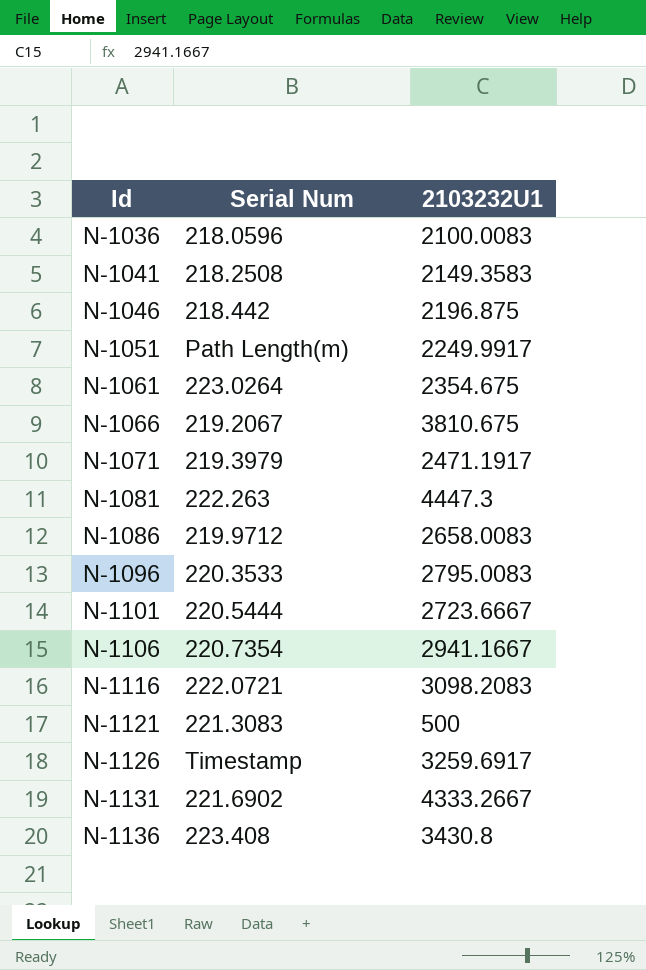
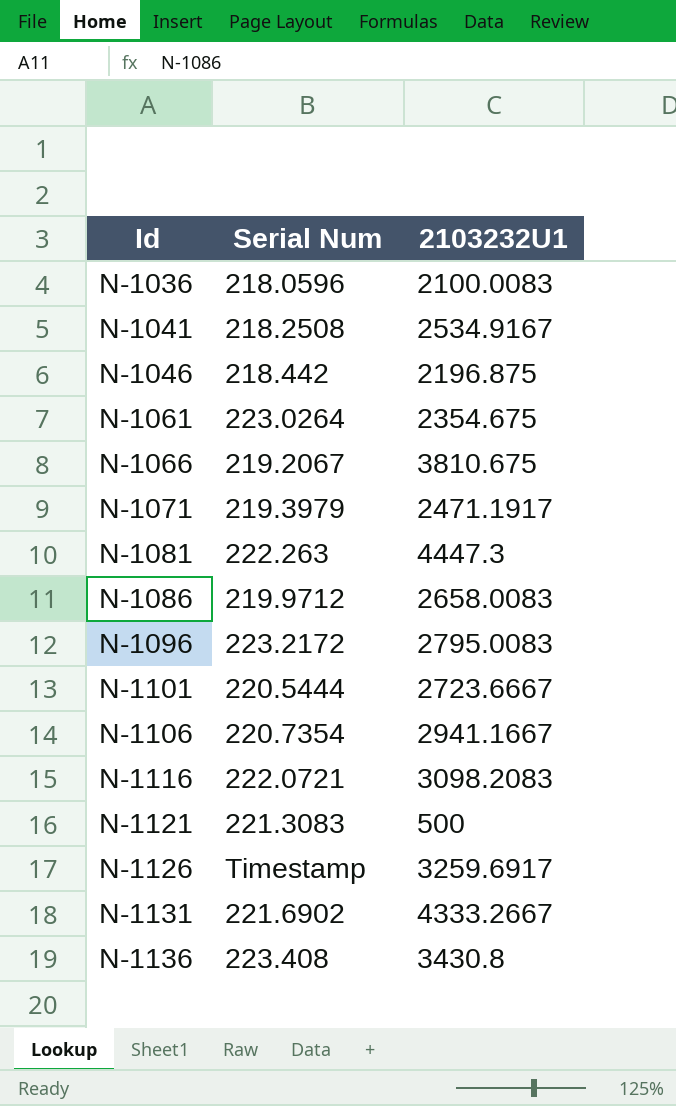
row N-1051: Path Length(m) | 2249.9917 -> none
N-1041 | 2103232U1: 2149.3583 -> 2534.9167
N-1096 | Serial Num: 220.3533 -> 223.2172

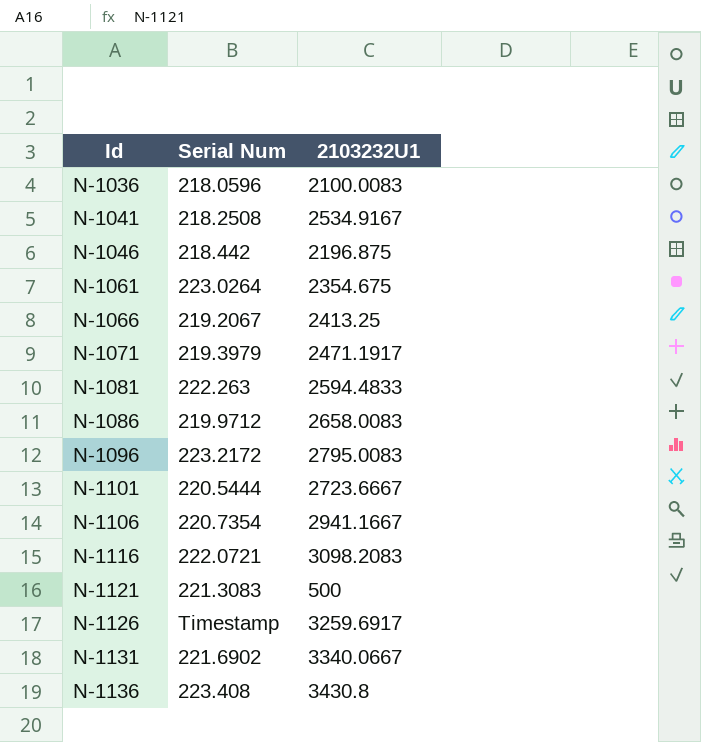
N-1066 | 2103232U1: 3810.675 -> 2413.25
N-1081 | 2103232U1: 4447.3 -> 2594.4833
N-1131 | 2103232U1: 4333.2667 -> 3340.0667

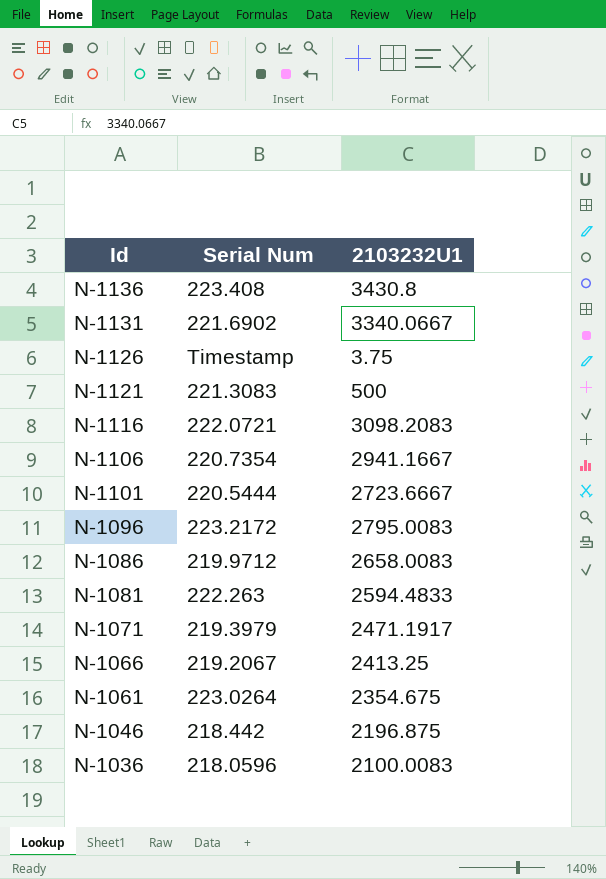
row order: Id ascending -> Id descending
row N-1041: 218.2508 | 2534.9167 -> none
N-1126 | 2103232U1: 3259.6917 -> 3.75

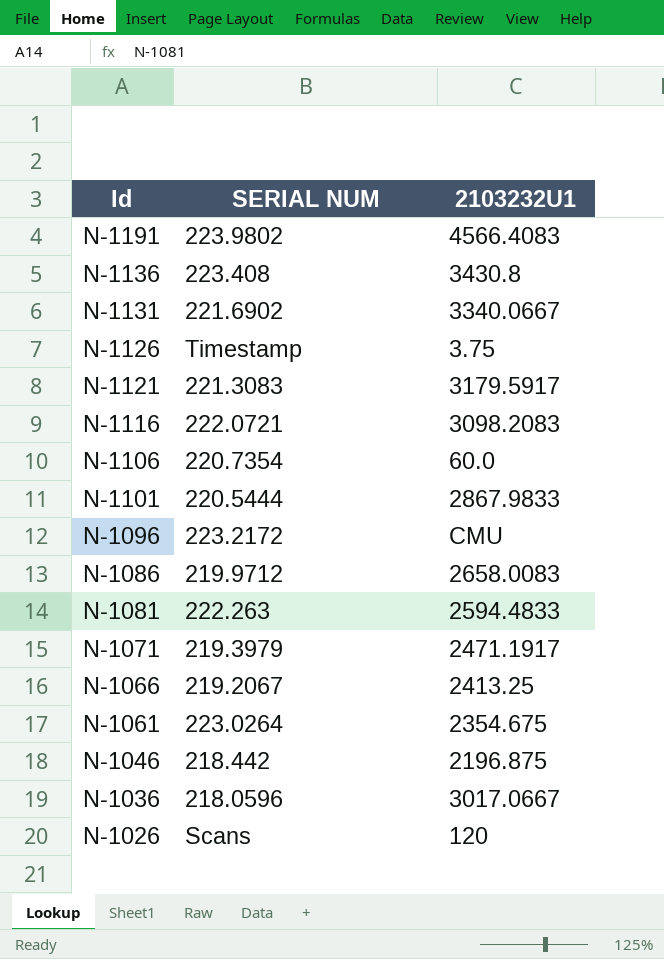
column name: Serial Num -> SERIAL NUM
row N-1191: none -> 223.9802 | 4566.4083
N-1121 | 2103232U1: 500 -> 3179.5917
N-1106 | 2103232U1: 2941.1667 -> 60.0
N-1101 | 2103232U1: 2723.6667 -> 2867.9833
N-1096 | 2103232U1: 2795.0083 -> CMU
N-1036 | 2103232U1: 2100.0083 -> 3017.0667
row N-1026: none -> Scans | 120

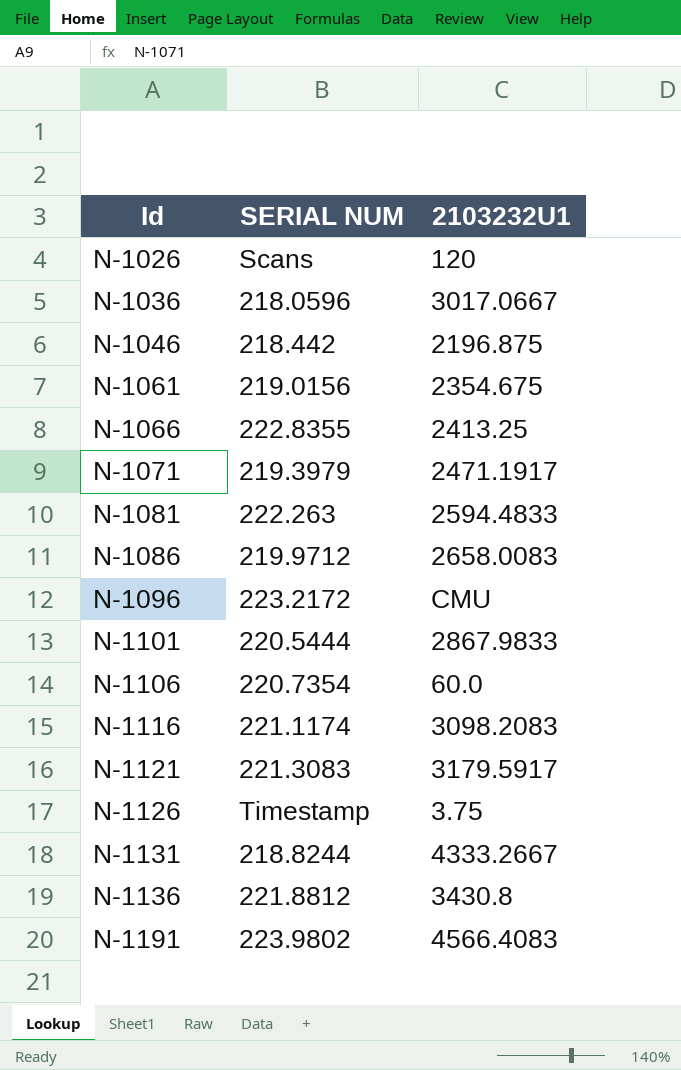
row order: Id descending -> Id ascending
N-1061 | SERIAL NUM: 223.0264 -> 219.0156
N-1066 | SERIAL NUM: 219.2067 -> 222.8355
N-1116 | SERIAL NUM: 222.0721 -> 221.1174
N-1131 | SERIAL NUM: 221.6902 -> 218.8244
N-1131 | 2103232U1: 3340.0667 -> 4333.2667
N-1136 | SERIAL NUM: 223.408 -> 221.8812

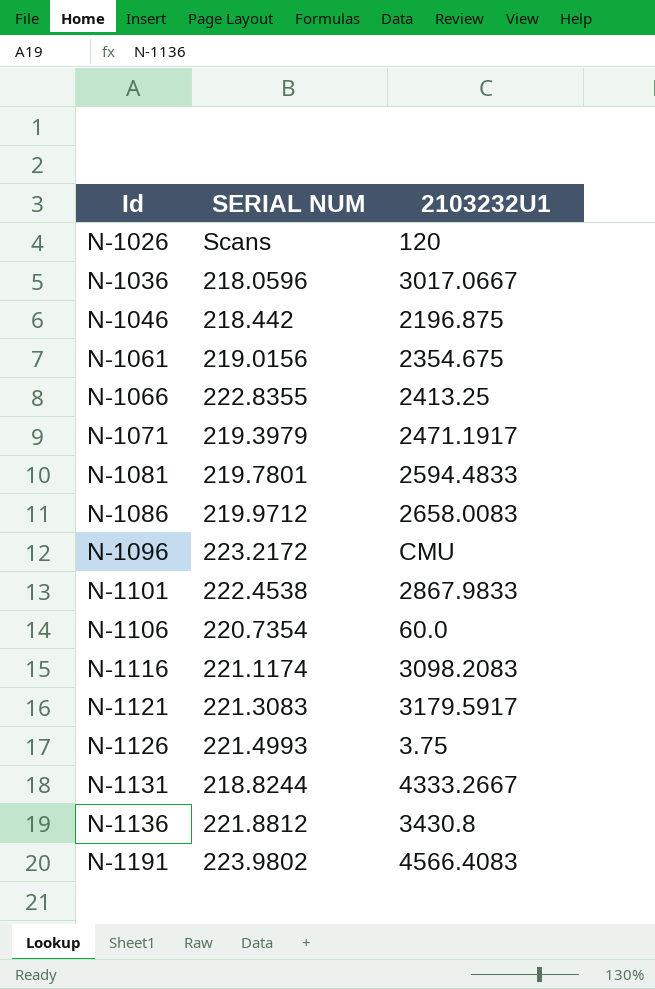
N-1081 | SERIAL NUM: 222.263 -> 219.7801
N-1101 | SERIAL NUM: 220.5444 -> 222.4538
N-1126 | SERIAL NUM: Timestamp -> 221.4993

